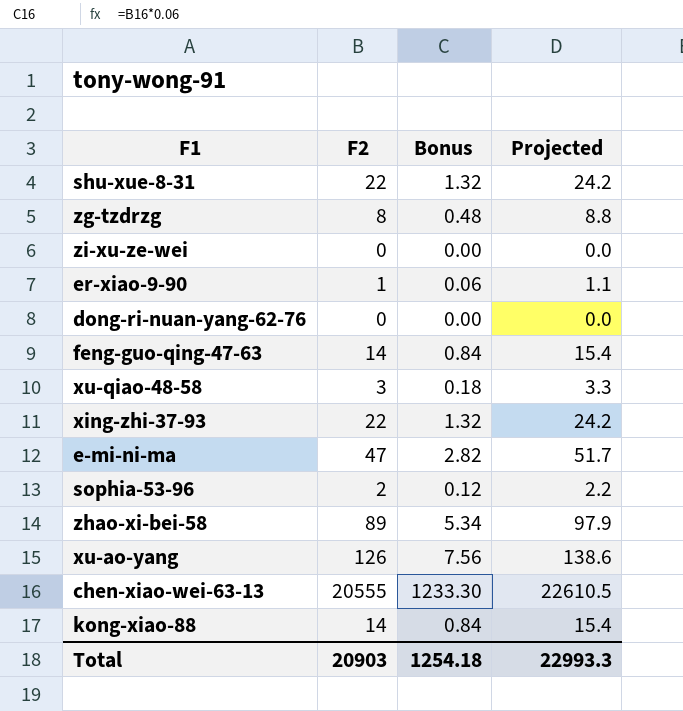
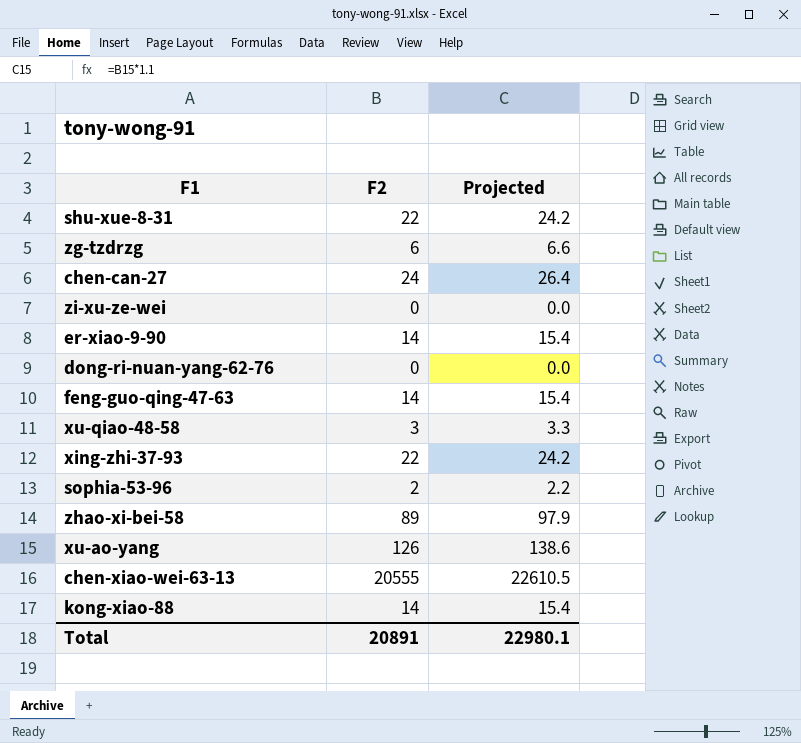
column Bonus | formula: [F2] * 0.06 -> none
row e-mi-ni-ma: 47 | 2.82 | 51.7 -> none
zg-tzdrzg | F2: 8 -> 6
zg-tzdrzg | Projected: 8.8 -> 6.6
row chen-can-27: none -> 24 | 26.4
er-xiao-9-90 | F2: 1 -> 14
er-xiao-9-90 | Projected: 1.1 -> 15.4
Total | F2: 20903 -> 20891
Total | Projected: 22993.3 -> 22980.1

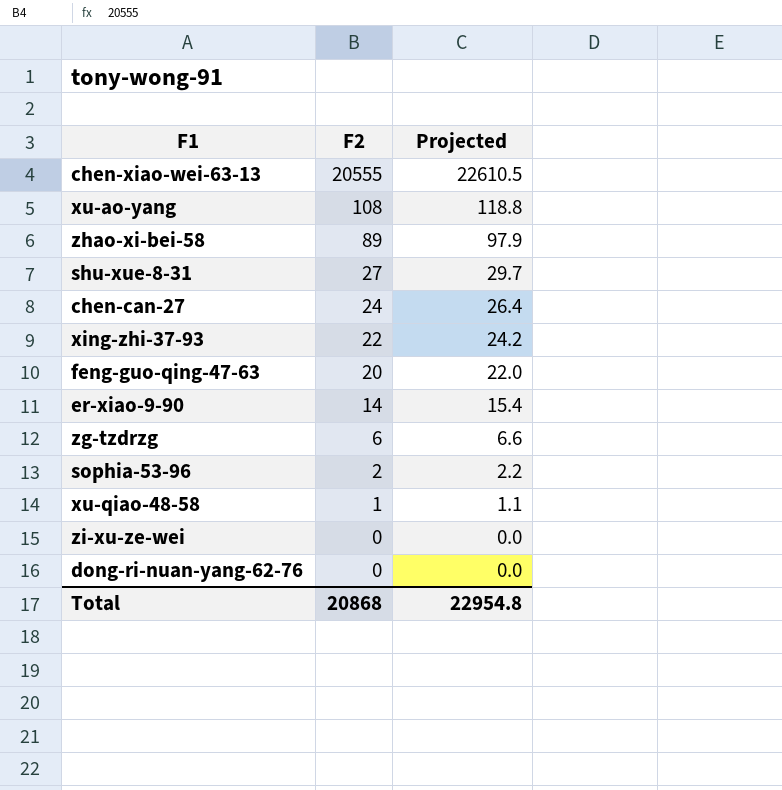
row order: none -> F2 descending
row kong-xiao-88: 14 | 15.4 -> none
xu-ao-yang | F2: 126 -> 108
xu-ao-yang | Projected: 138.6 -> 118.8
shu-xue-8-31 | F2: 22 -> 27
shu-xue-8-31 | Projected: 24.2 -> 29.7
feng-guo-qing-47-63 | F2: 14 -> 20
feng-guo-qing-47-63 | Projected: 15.4 -> 22.0
xu-qiao-48-58 | F2: 3 -> 1
xu-qiao-48-58 | Projected: 3.3 -> 1.1
Total | F2: 20891 -> 20868
Total | Projected: 22980.1 -> 22954.8

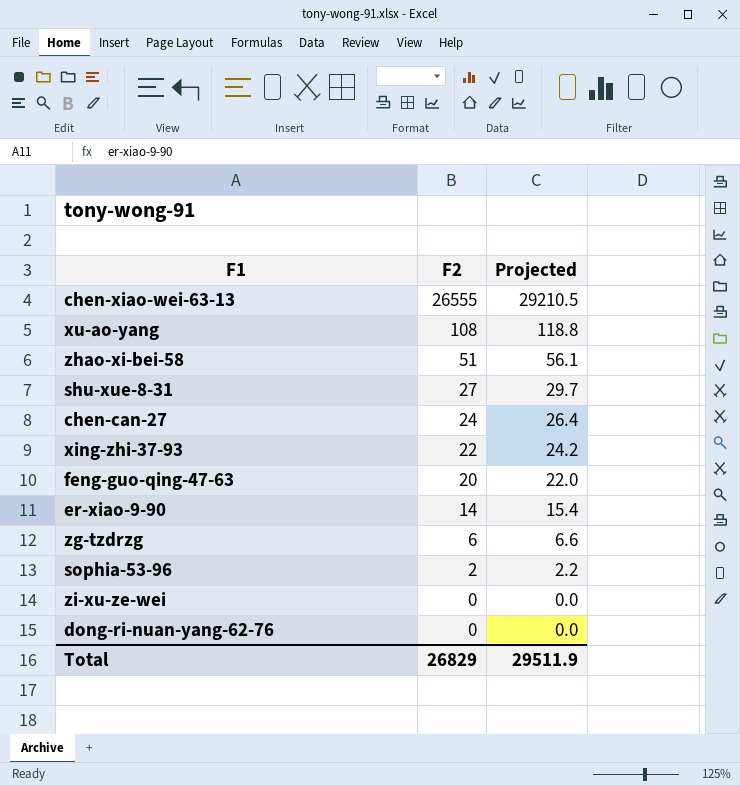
row xu-qiao-48-58: 1 | 1.1 -> none
chen-xiao-wei-63-13 | F2: 20555 -> 26555
chen-xiao-wei-63-13 | Projected: 22610.5 -> 29210.5
zhao-xi-bei-58 | F2: 89 -> 51
zhao-xi-bei-58 | Projected: 97.9 -> 56.1
Total | F2: 20868 -> 26829
Total | Projected: 22954.8 -> 29511.9

